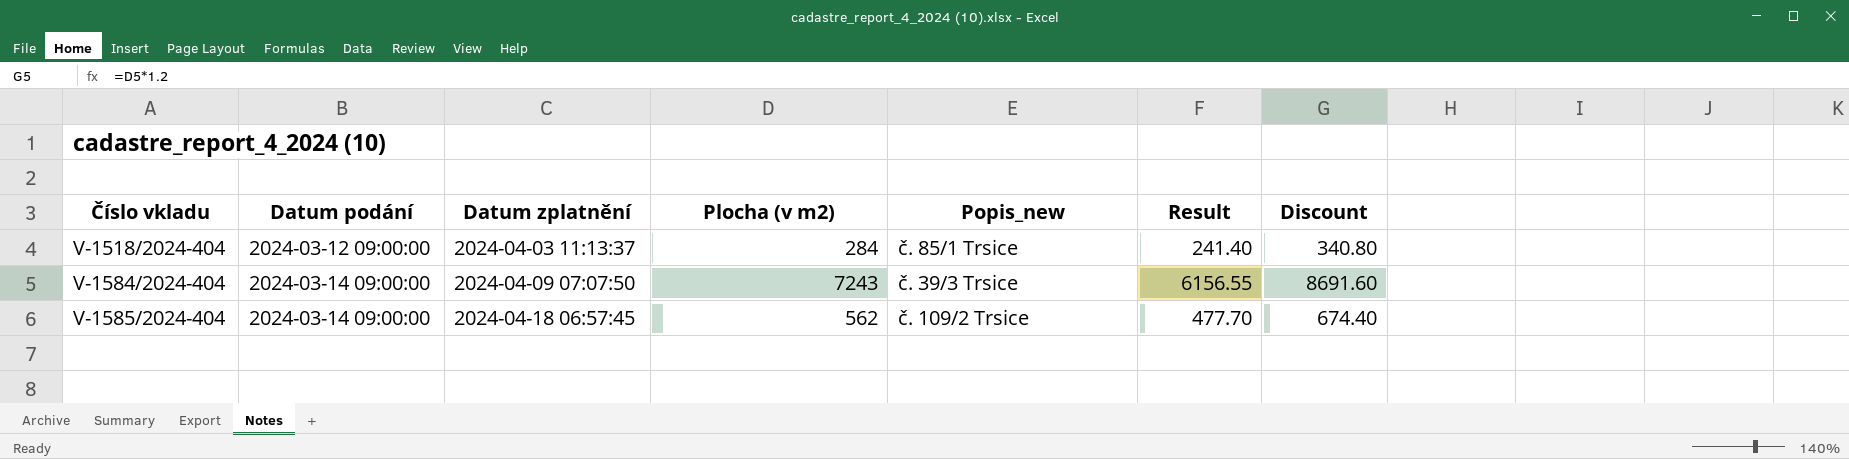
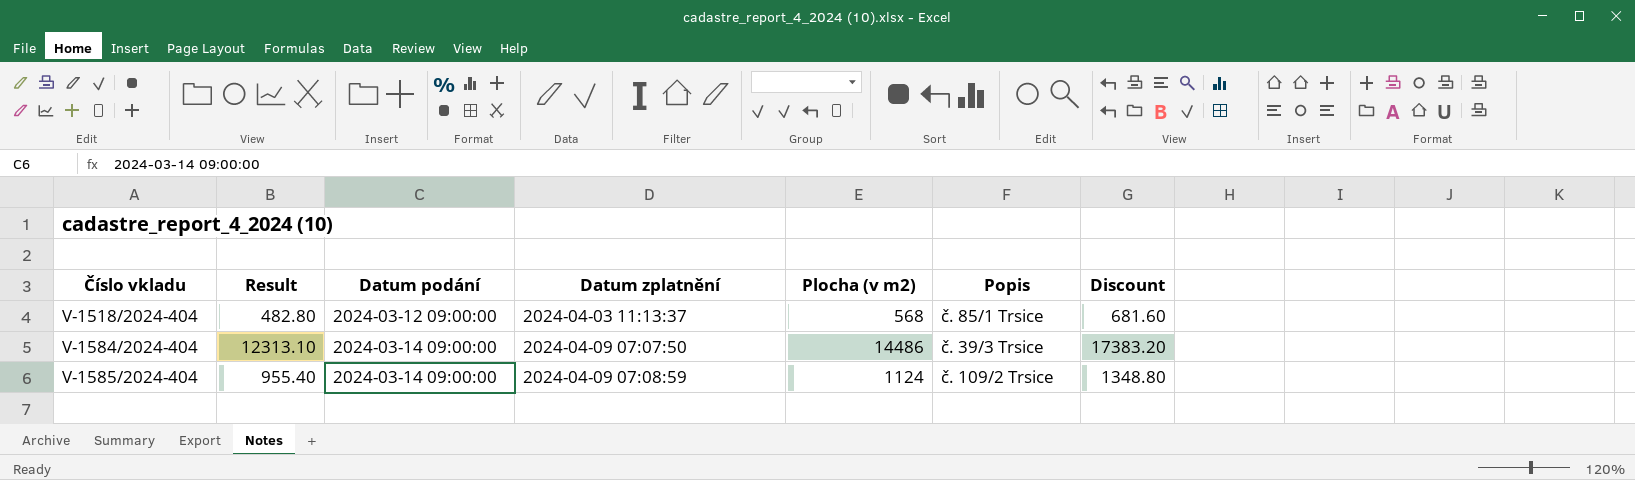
column Result | position: 6 -> 2
column name: Popis_new -> Popis
V-1518/2024-404 | Result: 241.40 -> 482.80
V-1518/2024-404 | Plocha (v m2): 284 -> 568
V-1518/2024-404 | Discount: 340.80 -> 681.60
V-1584/2024-404 | Result: 6156.55 -> 12313.10
V-1584/2024-404 | Plocha (v m2): 7243 -> 14486
V-1584/2024-404 | Discount: 8691.60 -> 17383.20
V-1585/2024-404 | Result: 477.70 -> 955.40
V-1585/2024-404 | Datum zplatnění: 2024-04-18 06:57:45 -> 2024-04-09 07:08:59
V-1585/2024-404 | Plocha (v m2): 562 -> 1124
V-1585/2024-404 | Discount: 674.40 -> 1348.80

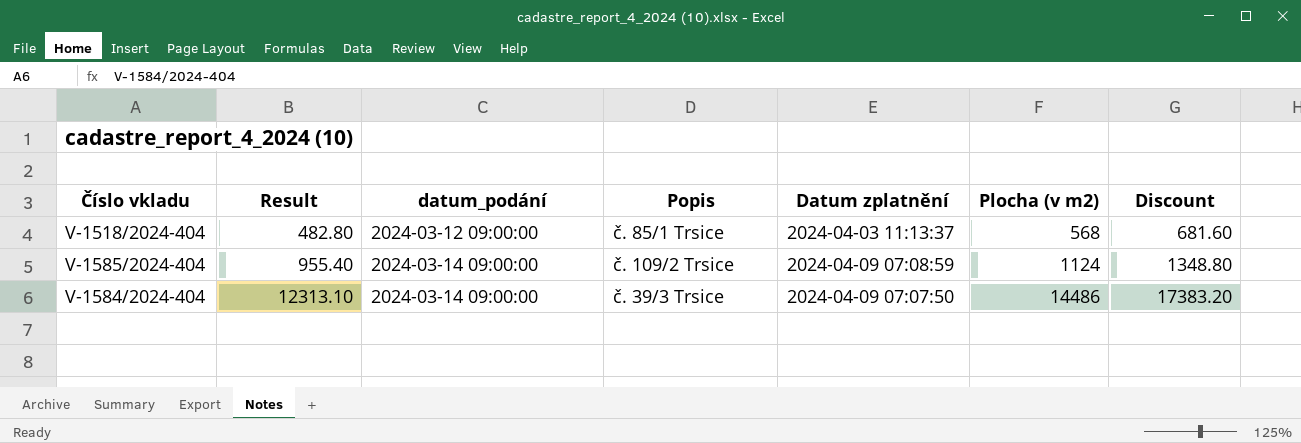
row order: Číslo vkladu ascending -> Result ascending
column name: Datum podání -> datum_podání
column Popis | position: 6 -> 4

